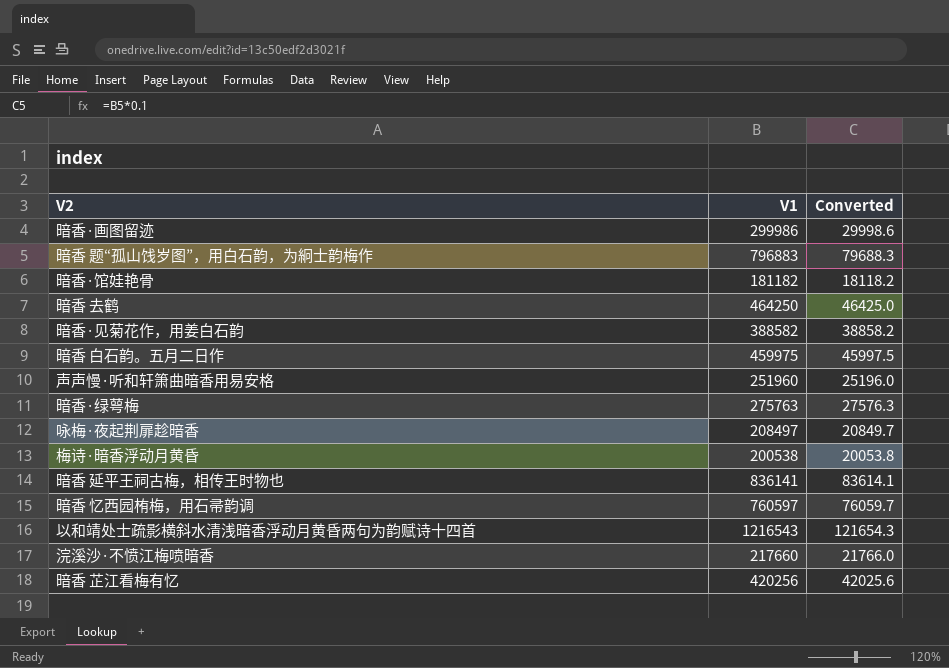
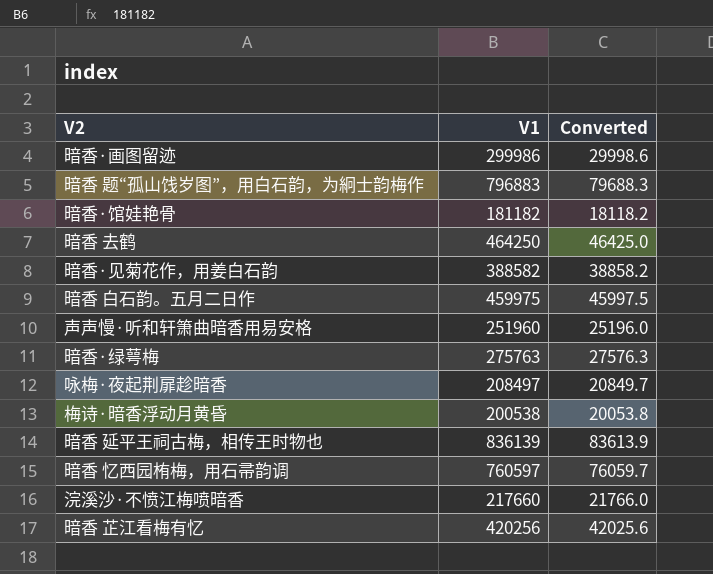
row 以和靖处士疏影横斜水清浅暗香浮动月黄昏两句为韵赋诗十四首: 1216543 | 121654.3 -> none
暗香 延平王祠古梅，相传王时物也 | V1: 836141 -> 836139
暗香 延平王祠古梅，相传王时物也 | Converted: 83614.1 -> 83613.9

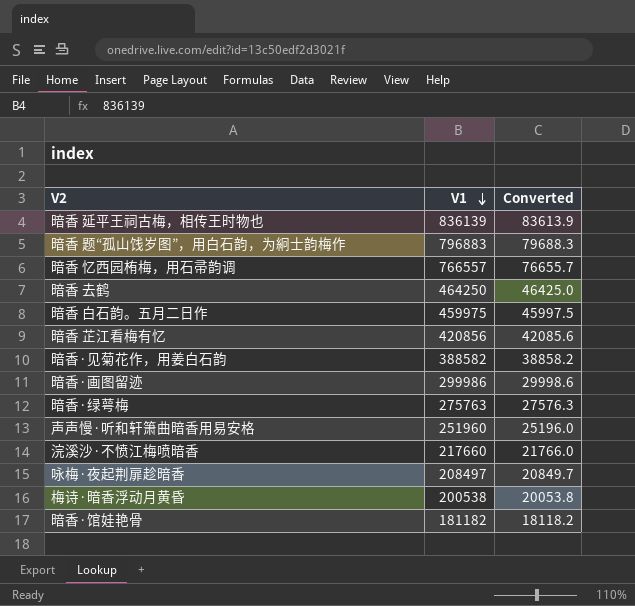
row order: none -> V1 descending
暗香 忆西园栯梅，用石帚韵调 | V1: 760597 -> 766557
暗香 忆西园栯梅，用石帚韵调 | Converted: 76059.7 -> 76655.7
暗香 芷江看梅有忆 | V1: 420256 -> 420856
暗香 芷江看梅有忆 | Converted: 42025.6 -> 42085.6

